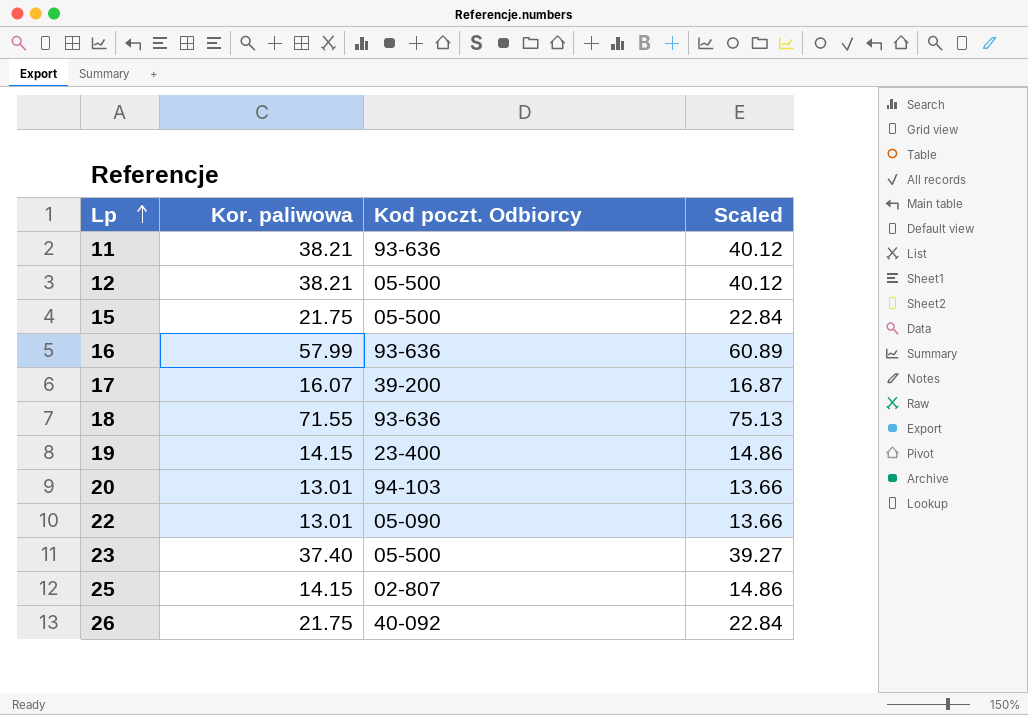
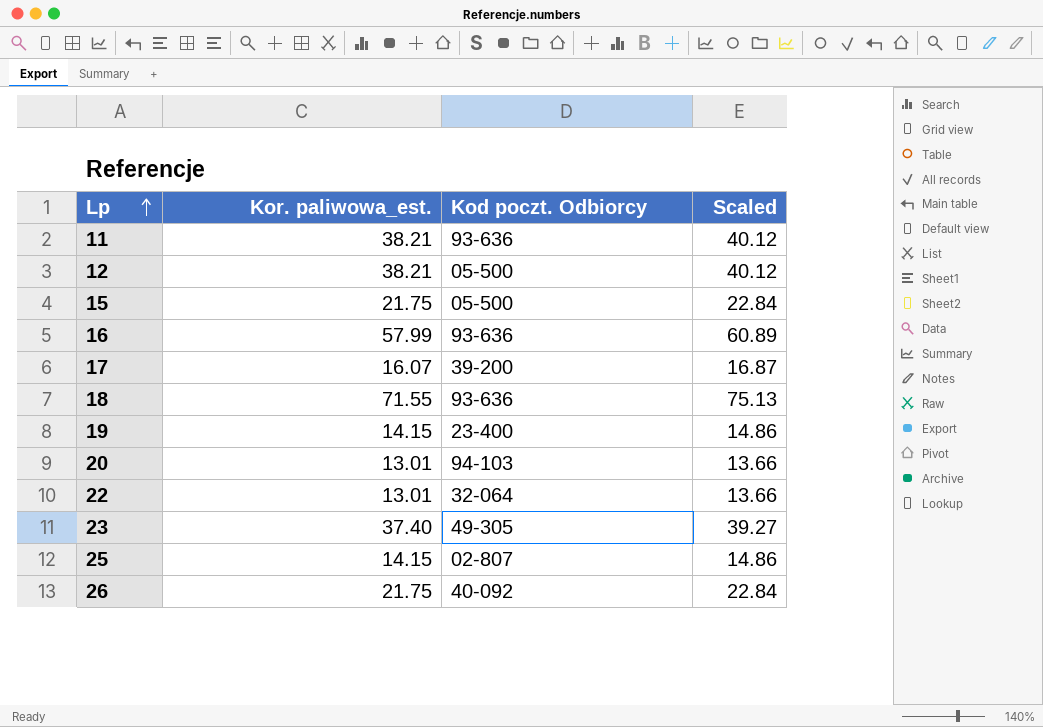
column name: Kor. paliwowa -> Kor. paliwowa_est.
22 | Kod poczt. Odbiorcy: 05-090 -> 32-064
23 | Kod poczt. Odbiorcy: 05-500 -> 49-305

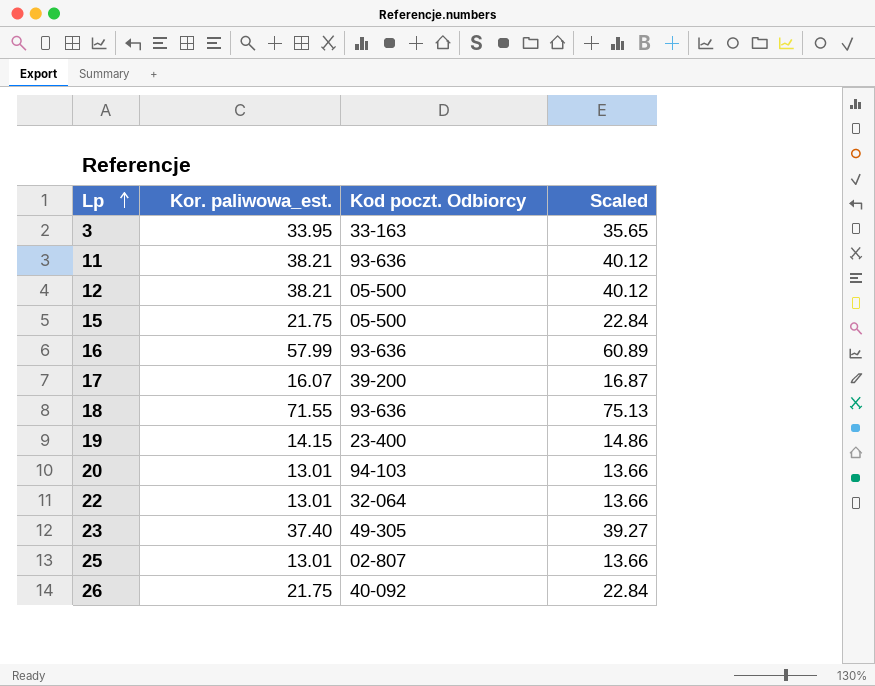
row 3: none -> 33.95 | 33-163 | 35.65
25 | Kor. paliwowa_est.: 14.15 -> 13.01
25 | Scaled: 14.86 -> 13.66

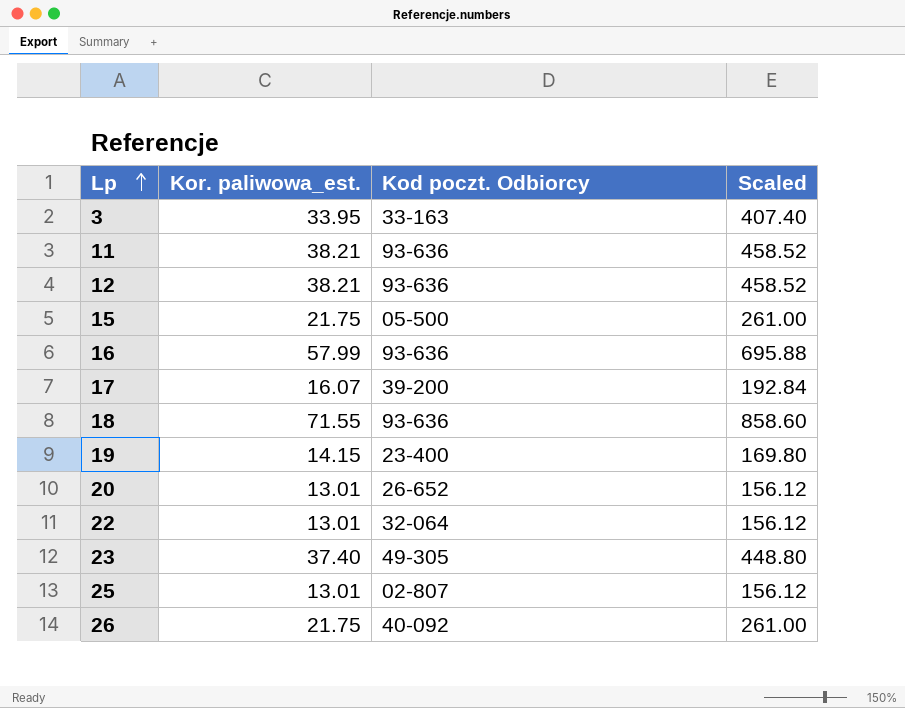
column Scaled | formula: [Kor. paliwowa_est.] * 1.05 -> [Kor. paliwowa_est.] * 12
12 | Kod poczt. Odbiorcy: 05-500 -> 93-636
20 | Kod poczt. Odbiorcy: 94-103 -> 26-652

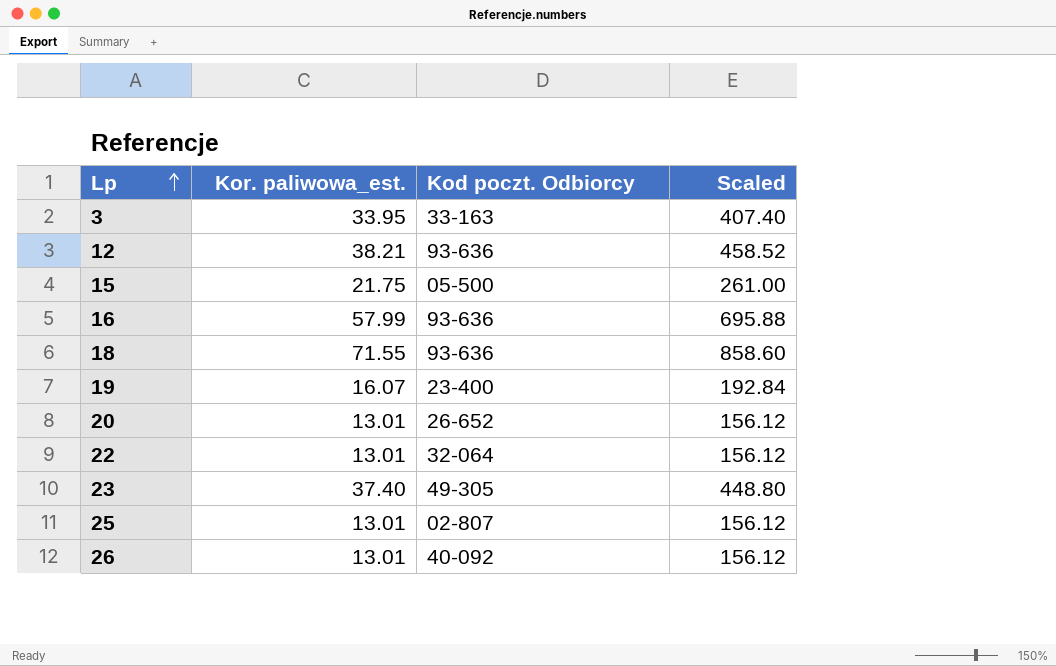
row 11: 38.21 | 93-636 | 458.52 -> none
row 17: 16.07 | 39-200 | 192.84 -> none
19 | Kor. paliwowa_est.: 14.15 -> 16.07
19 | Scaled: 169.80 -> 192.84
26 | Kor. paliwowa_est.: 21.75 -> 13.01
26 | Scaled: 261.00 -> 156.12

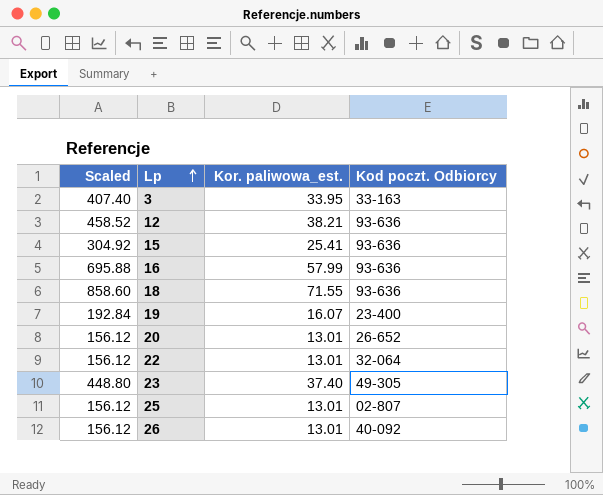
column Scaled | position: 4 -> 1
15 | Scaled: 261.00 -> 304.92
15 | Kor. paliwowa_est.: 21.75 -> 25.41
15 | Kod poczt. Odbiorcy: 05-500 -> 93-636

